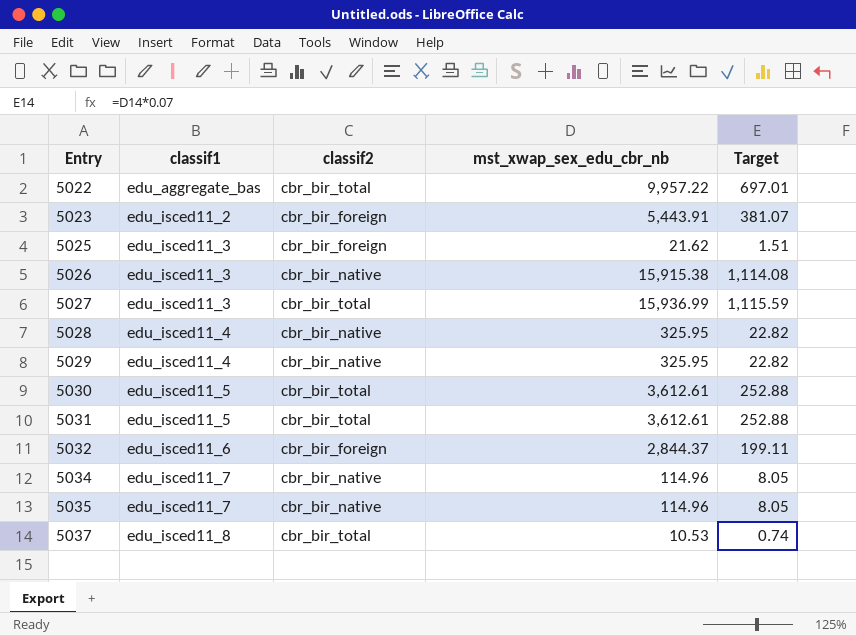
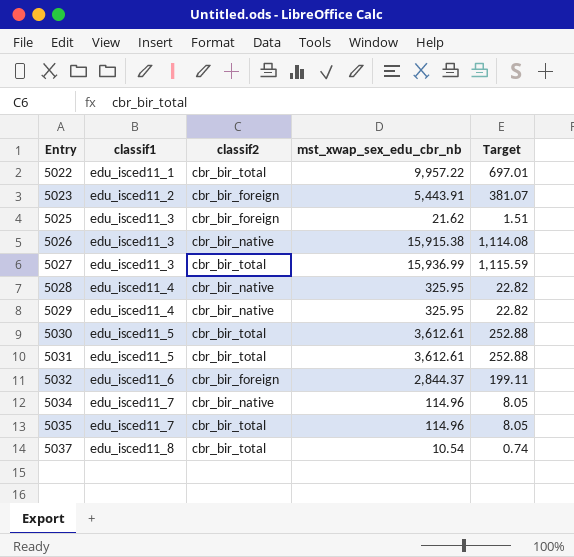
5022 | classif1: edu_aggregate_bas -> edu_isced11_1
5035 | classif2: cbr_bir_native -> cbr_bir_total
5037 | mst_xwap_sex_edu_cbr_nb: 10.53 -> 10.54

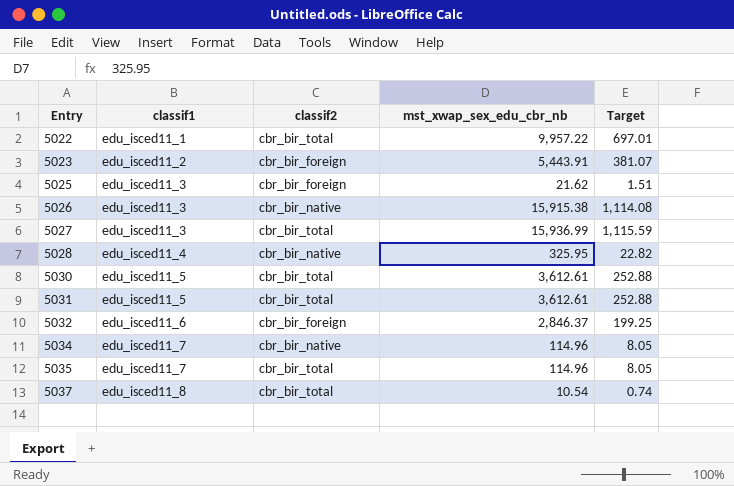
row 5029: edu_isced11_4 | cbr_bir_native | 325.95 | 22.82 -> none
5032 | mst_xwap_sex_edu_cbr_nb: 2,844.37 -> 2,846.37
5032 | Target: 199.11 -> 199.25

